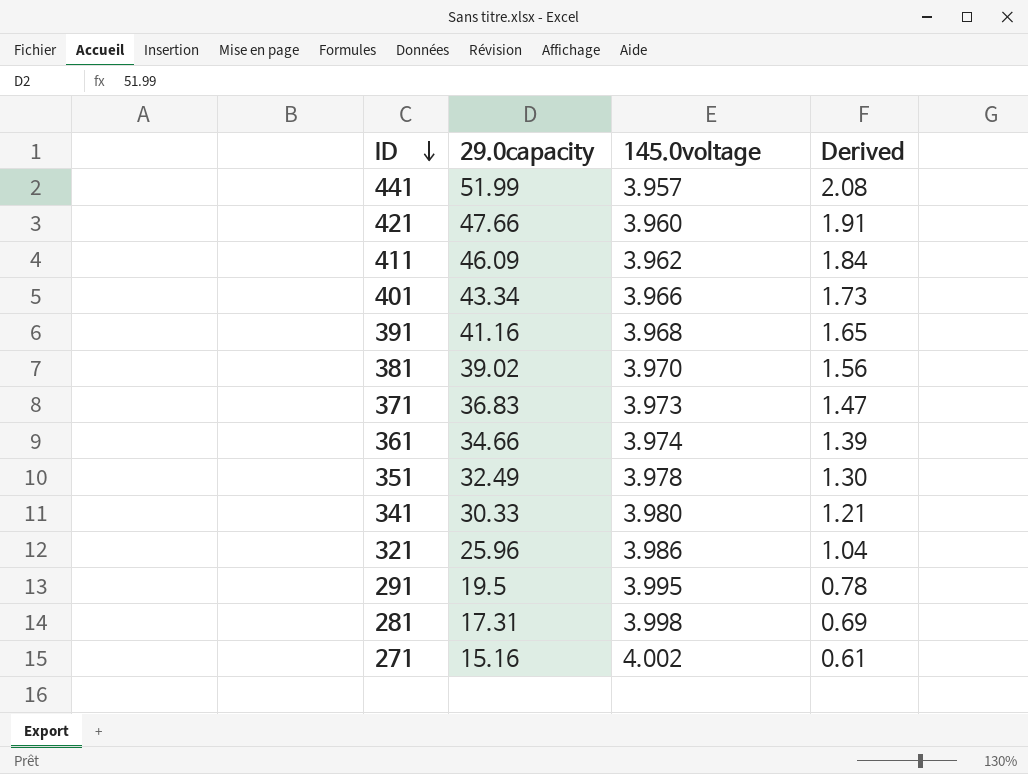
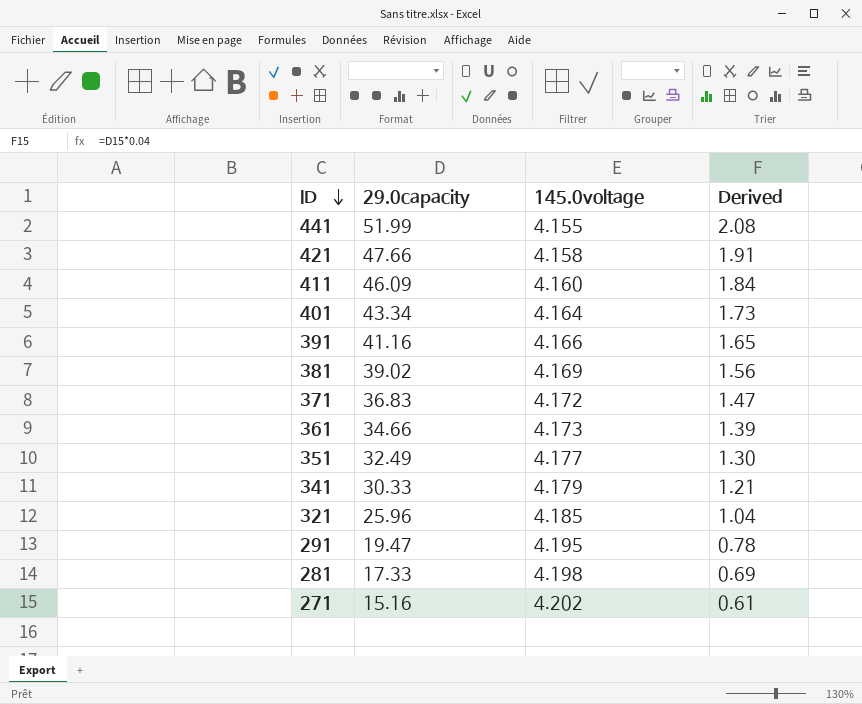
441 | 145.0voltage: 3.957 -> 4.155
421 | 145.0voltage: 3.960 -> 4.158
411 | 145.0voltage: 3.962 -> 4.160
401 | 145.0voltage: 3.966 -> 4.164
391 | 145.0voltage: 3.968 -> 4.166
381 | 145.0voltage: 3.970 -> 4.169
371 | 145.0voltage: 3.973 -> 4.172
361 | 145.0voltage: 3.974 -> 4.173
351 | 145.0voltage: 3.978 -> 4.177
341 | 145.0voltage: 3.980 -> 4.179
321 | 145.0voltage: 3.986 -> 4.185
291 | 29.0capacity: 19.5 -> 19.47
291 | 145.0voltage: 3.995 -> 4.195
281 | 29.0capacity: 17.31 -> 17.33
281 | 145.0voltage: 3.998 -> 4.198
271 | 145.0voltage: 4.002 -> 4.202

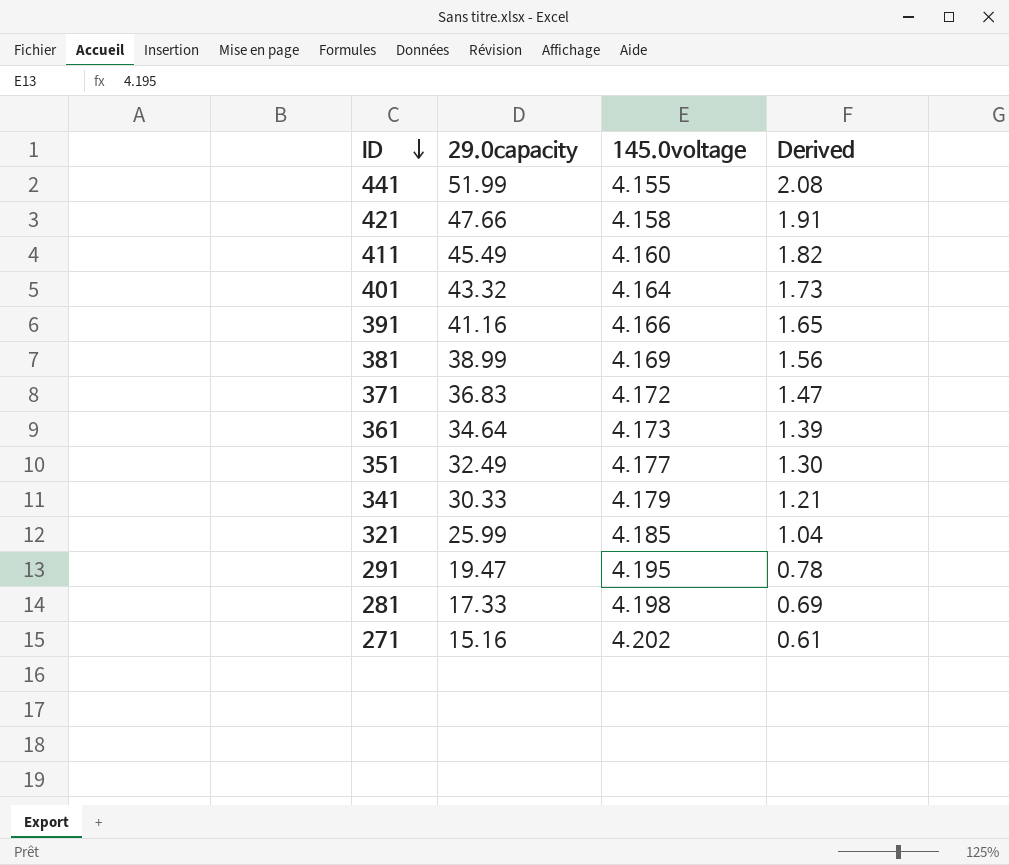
411 | 29.0capacity: 46.09 -> 45.49
411 | Derived: 1.84 -> 1.82
401 | 29.0capacity: 43.34 -> 43.32
381 | 29.0capacity: 39.02 -> 38.99
361 | 29.0capacity: 34.66 -> 34.64
321 | 29.0capacity: 25.96 -> 25.99

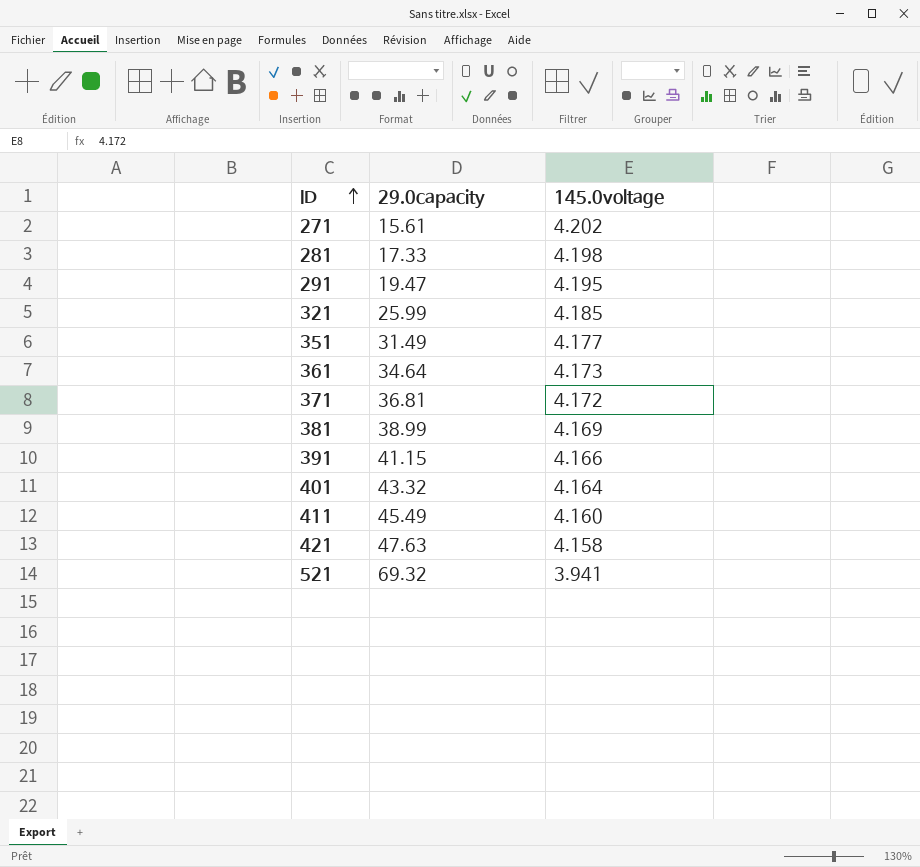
row order: ID descending -> ID ascending
column Derived | formula: [29.0capacity] * 0.04 -> none
row 441: 51.99 | 4.155 | 2.08 -> none
row 341: 30.33 | 4.179 | 1.21 -> none
271 | 29.0capacity: 15.16 -> 15.61
351 | 29.0capacity: 32.49 -> 31.49
371 | 29.0capacity: 36.83 -> 36.81
391 | 29.0capacity: 41.16 -> 41.15
421 | 29.0capacity: 47.66 -> 47.63
row 521: none -> 69.32 | 3.941

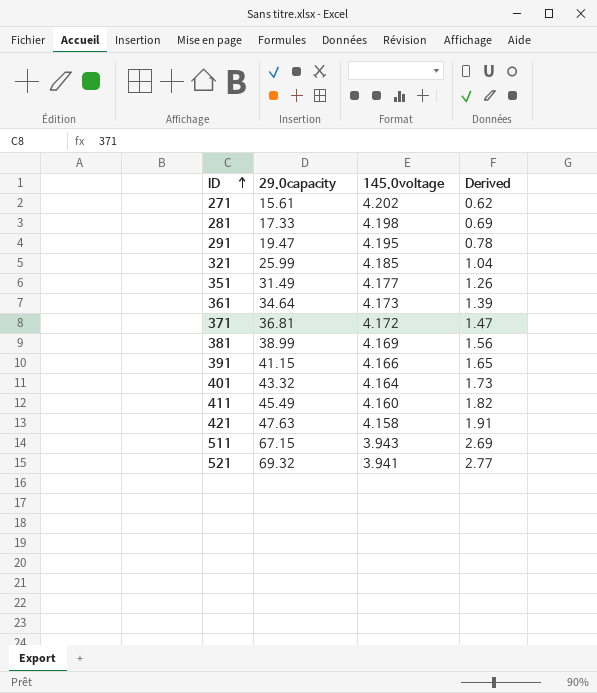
column Derived | formula: none -> [29.0capacity] * 0.04
row 511: none -> 67.15 | 3.943 | 2.69

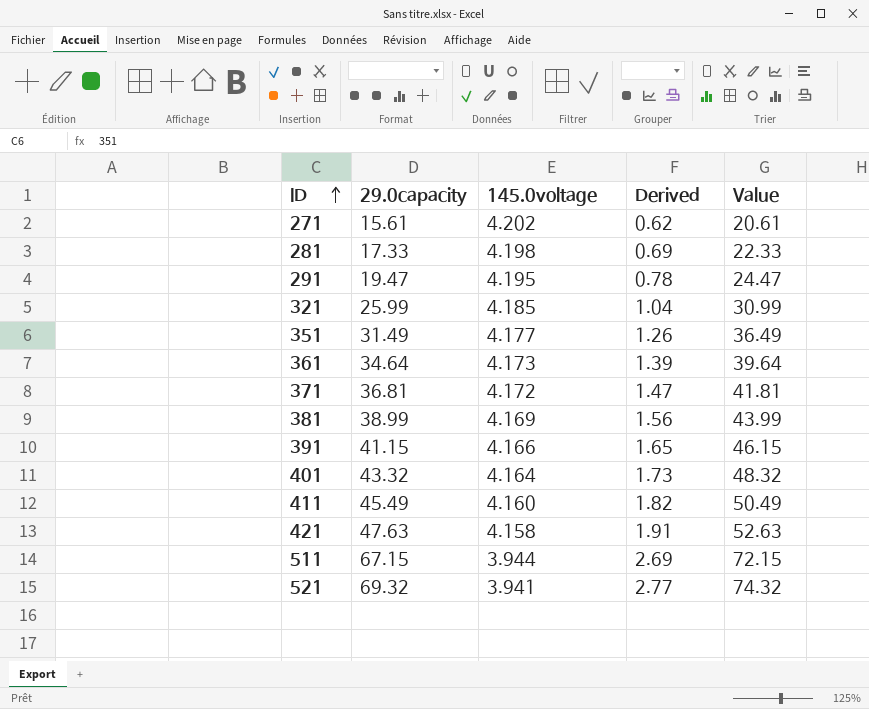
column Value | formula: none -> [29.0capacity] + 5
511 | 145.0voltage: 3.943 -> 3.944

